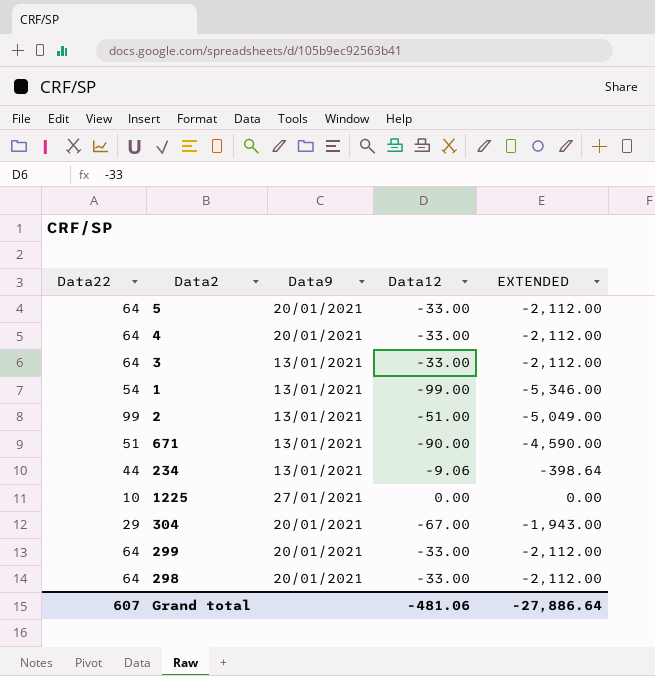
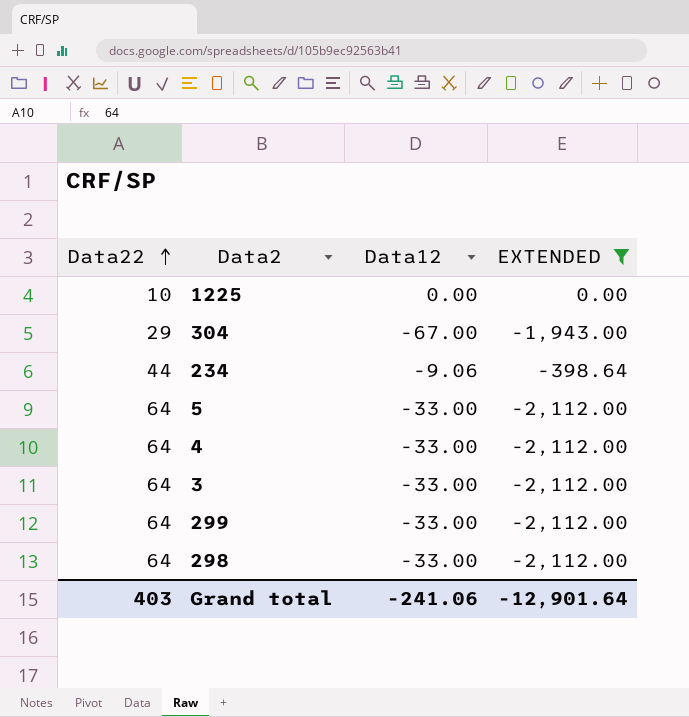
filter: none -> EXTENDED >= -2,112.00
row order: none -> Data22 ascending
column Data9 | position: 3 -> none
Grand total | Data22: 607 -> 403
Grand total | Data12: -481.06 -> -241.06
Grand total | EXTENDED: -27,886.64 -> -12,901.64

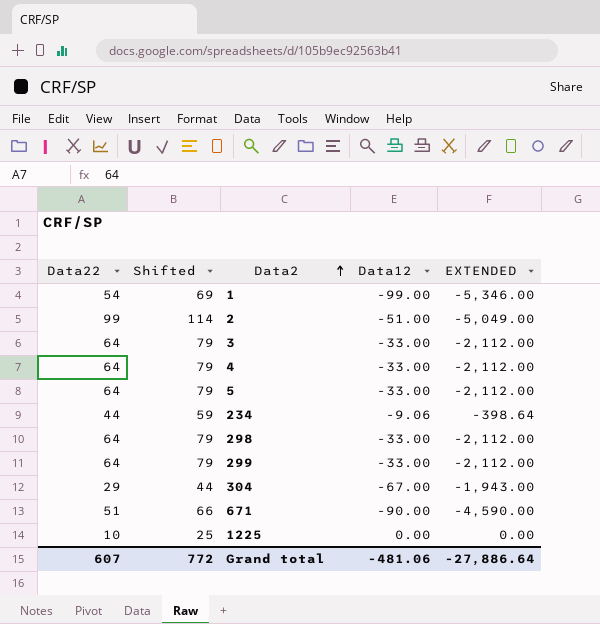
filter: EXTENDED >= -2,112.00 -> none
row order: Data22 ascending -> Data2 ascending
column Shifted | formula: none -> [Data22] + 15
Grand total | Data22: 403 -> 607
Grand total | Data12: -241.06 -> -481.06
Grand total | EXTENDED: -12,901.64 -> -27,886.64

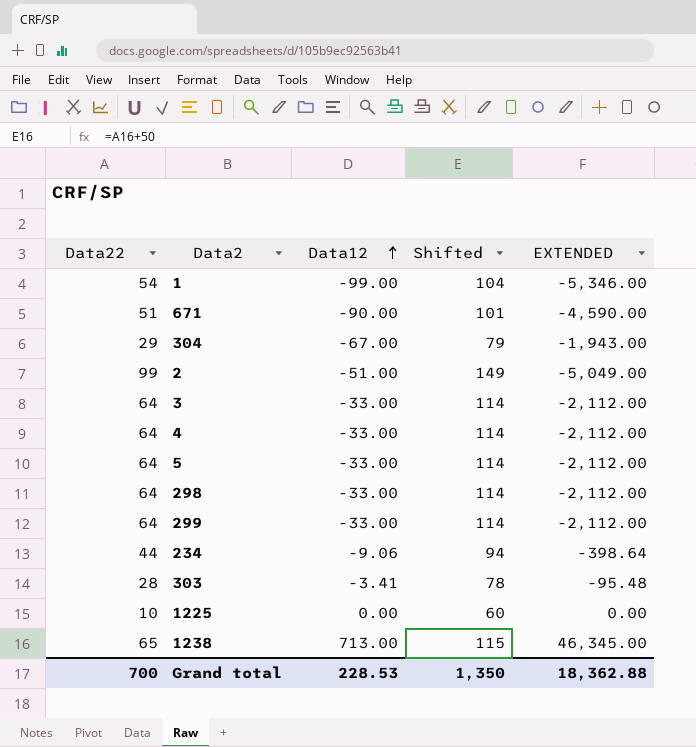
row order: Data2 ascending -> Data12 ascending
column Shifted | formula: [Data22] + 15 -> [Data22] + 50
column Shifted | position: 2 -> 4
row 303: none -> 28 | -3.41 | 78 | -95.48
row 1238: none -> 65 | 713.00 | 115 | 46,345.00
Grand total | Data22: 607 -> 700
Grand total | Data12: -481.06 -> 228.53
Grand total | Shifted: 772 -> 1,350
Grand total | EXTENDED: -27,886.64 -> 18,362.88

